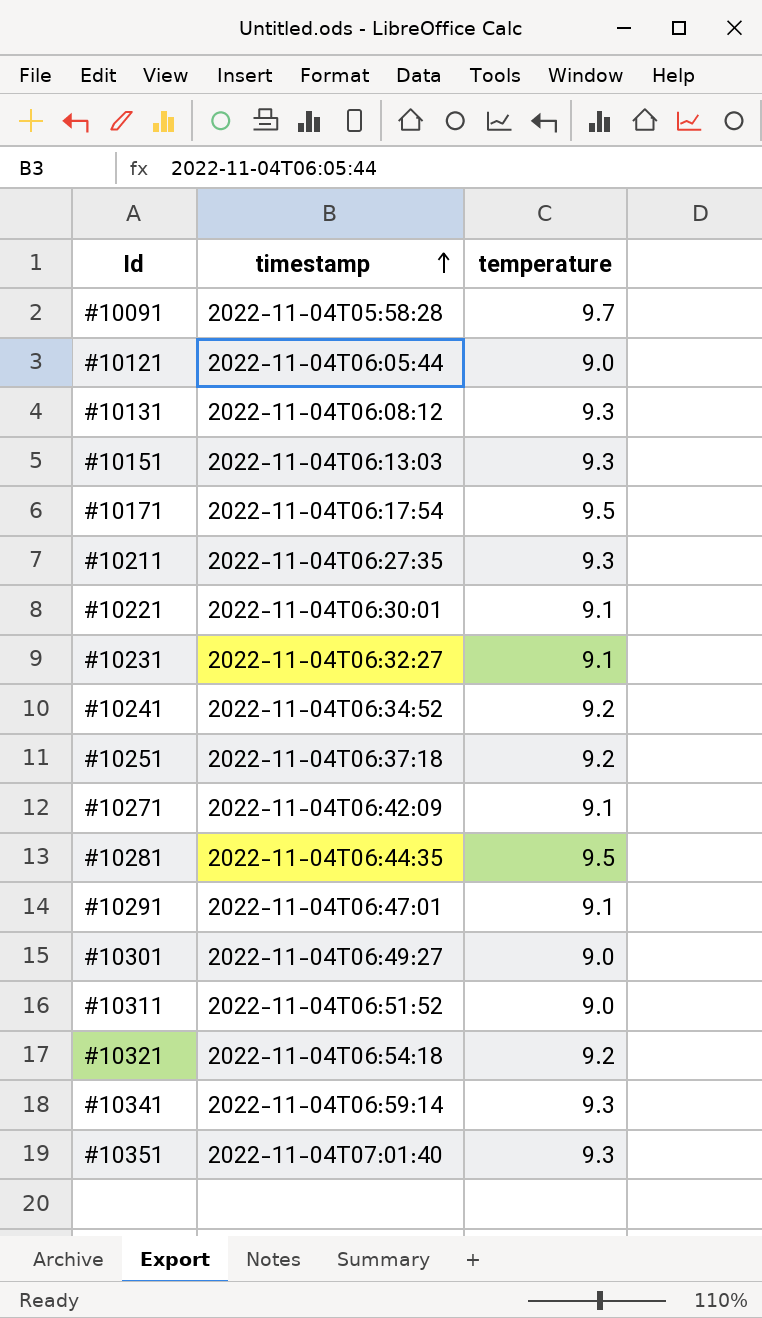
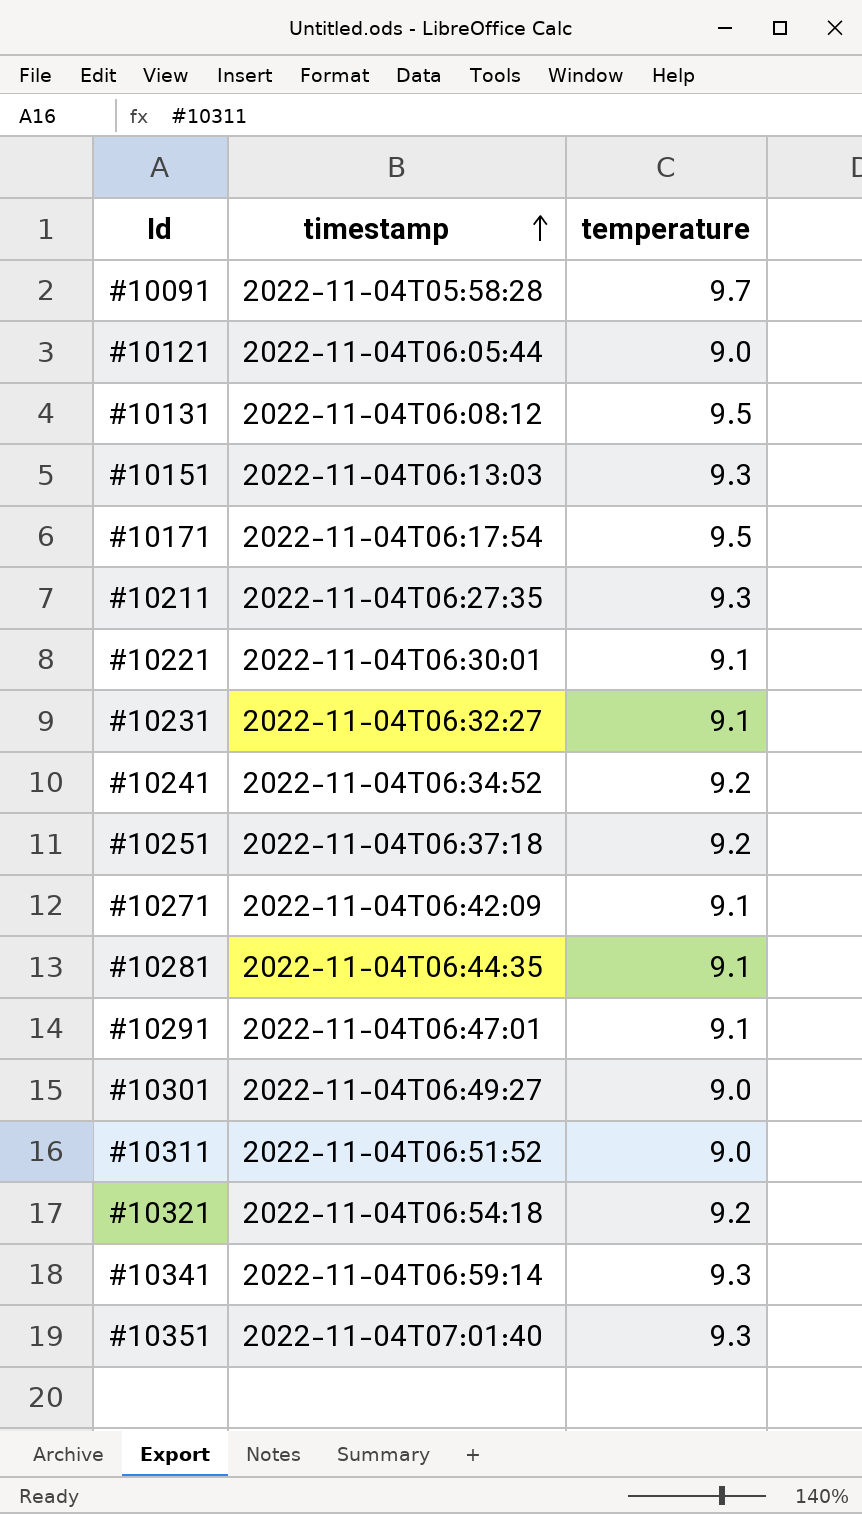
#10131 | temperature: 9.3 -> 9.5
#10281 | temperature: 9.5 -> 9.1

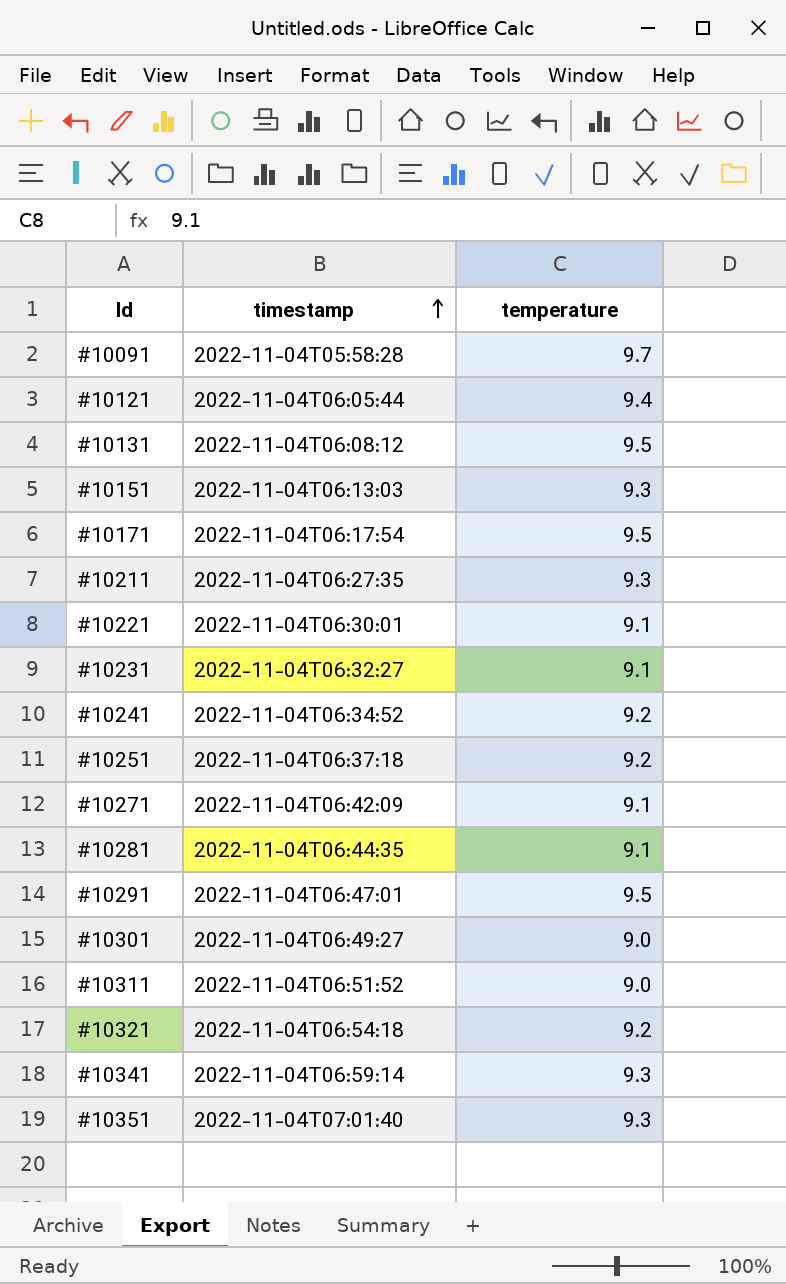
#10121 | temperature: 9.0 -> 9.4
#10291 | temperature: 9.1 -> 9.5

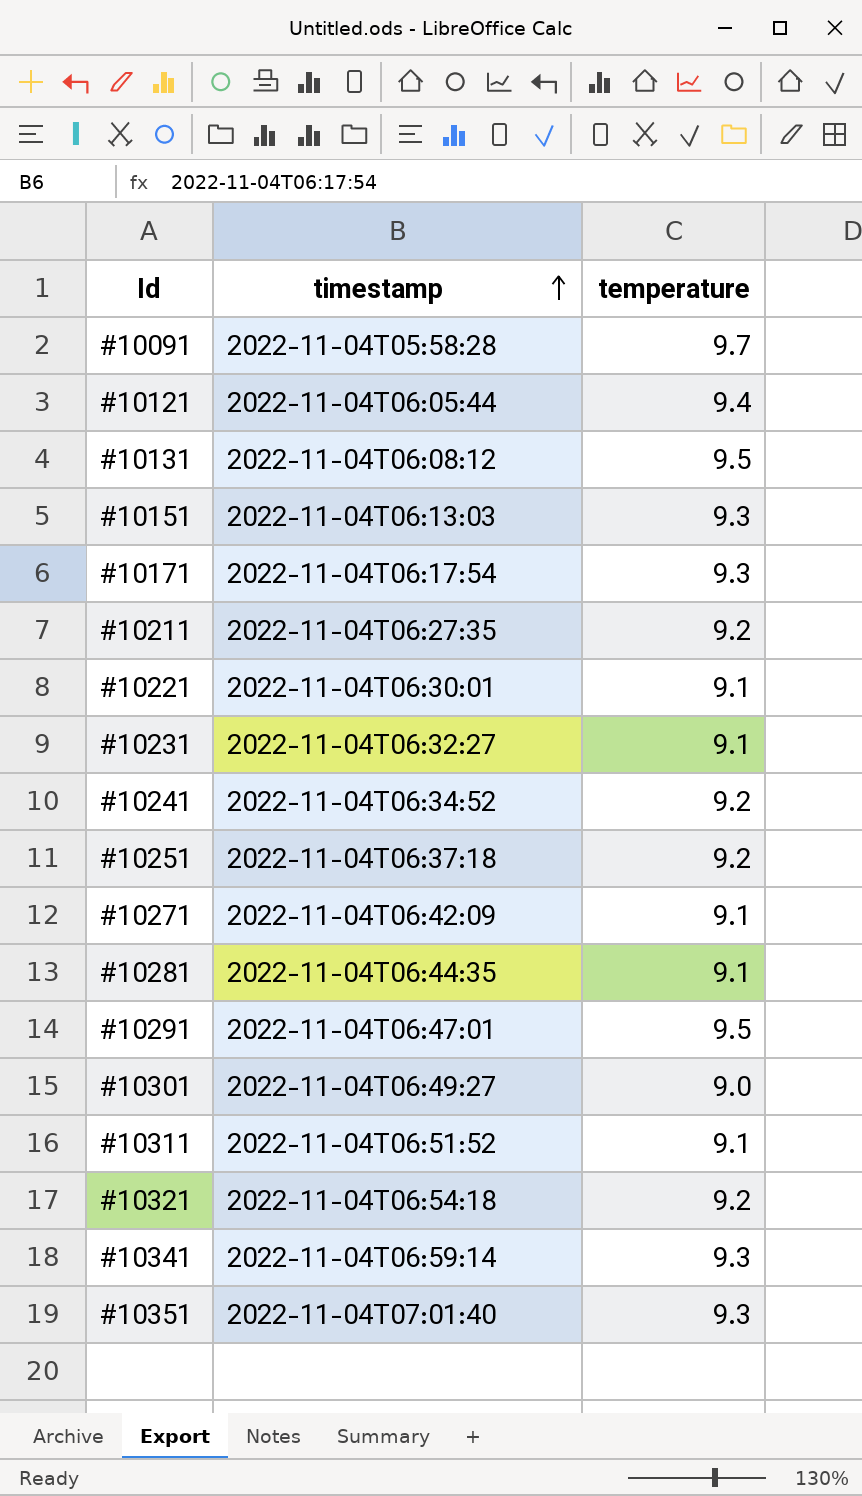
#10171 | temperature: 9.5 -> 9.3
#10211 | temperature: 9.3 -> 9.2
#10311 | temperature: 9.0 -> 9.1

